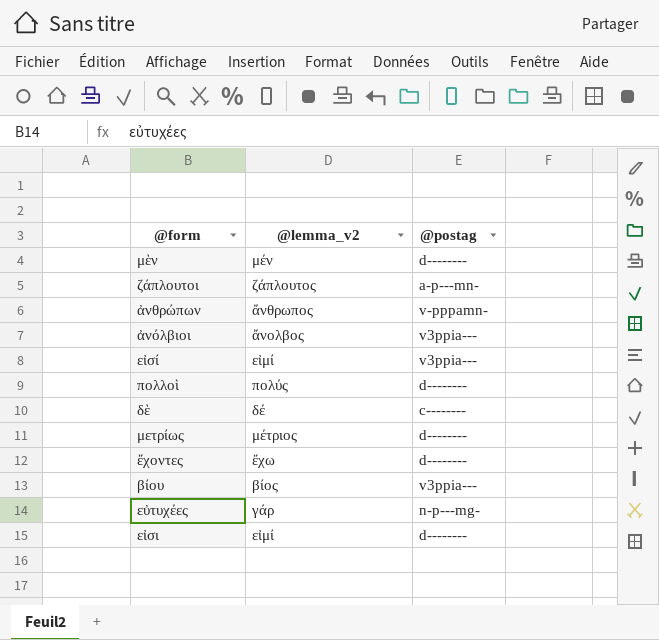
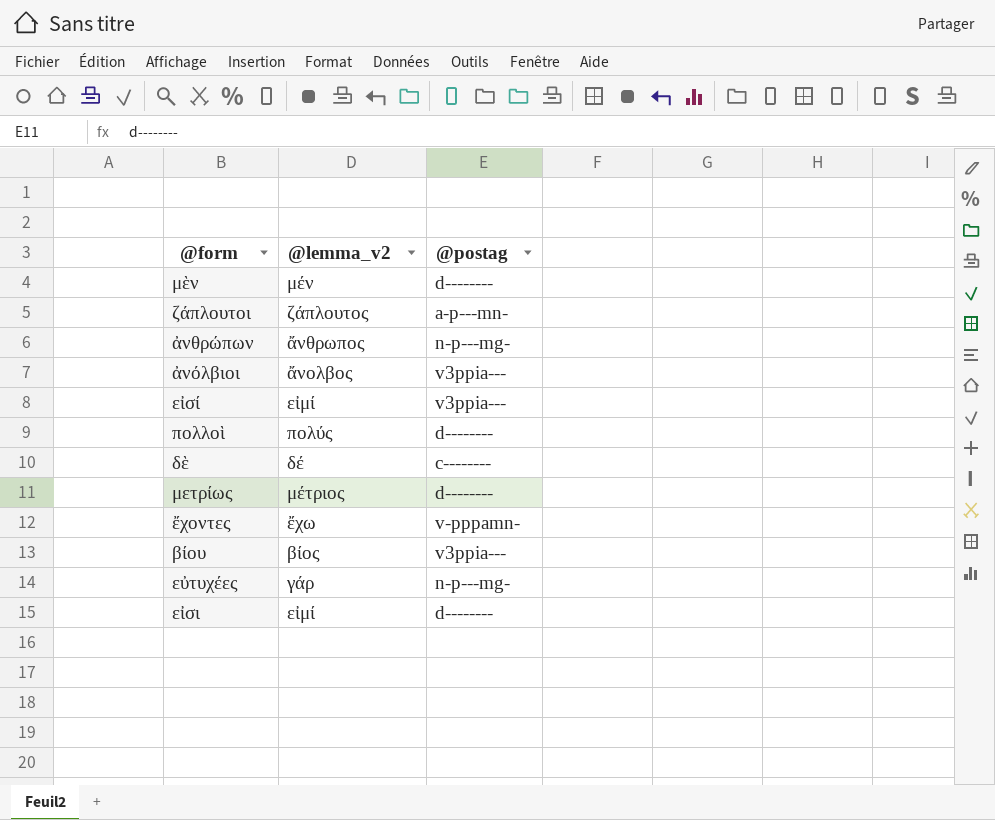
ἀνθρώπων | @postag: v-pppamn- -> n-p---mg-
ἔχοντες | @postag: d-------- -> v-pppamn-

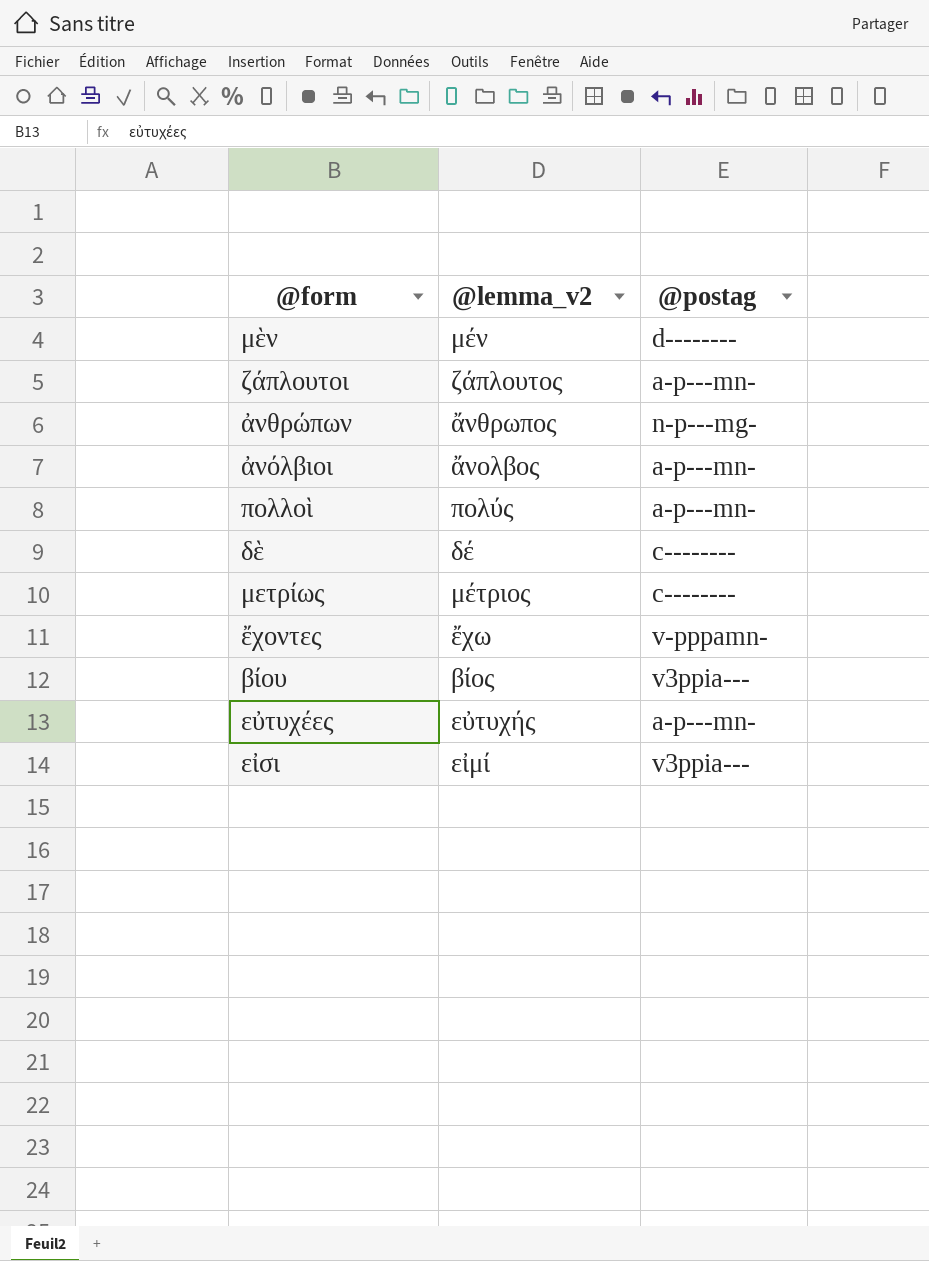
row εἰσί: εἰμί | v3ppia--- -> none
ἀνόλβιοι | @postag: v3ppia--- -> a-p---mn-
πολλοὶ | @postag: d-------- -> a-p---mn-
μετρίως | @postag: d-------- -> c--------
εὐτυχέες | @lemma_v2: γάρ -> εὐτυχής
εὐτυχέες | @postag: n-p---mg- -> a-p---mn-
εἰσι | @postag: d-------- -> v3ppia---

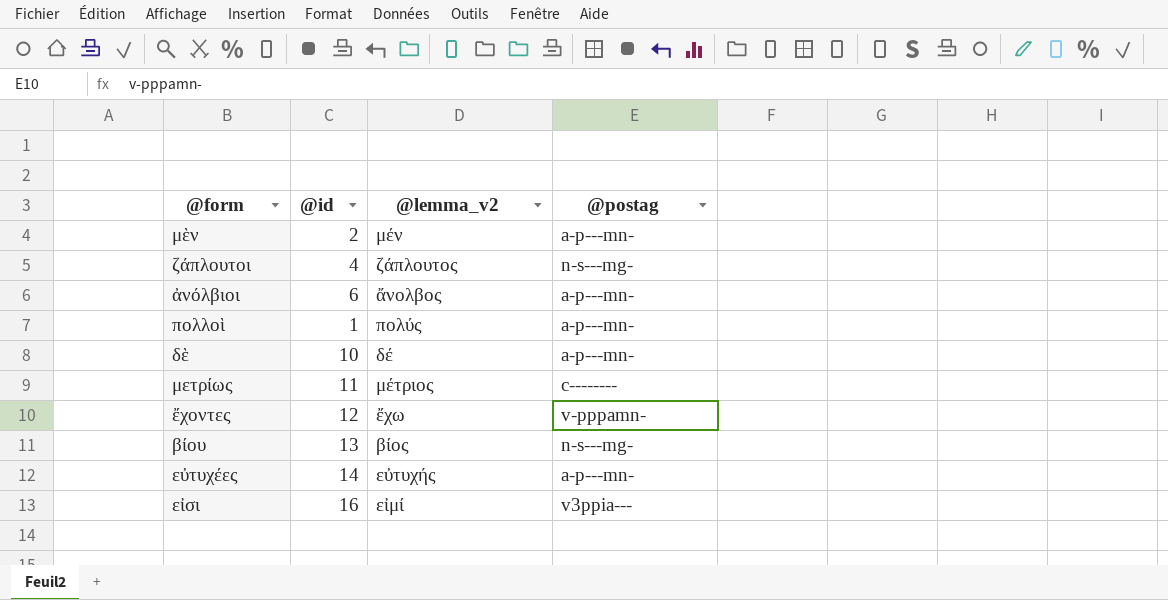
column @id | position: none -> 2
row ἀνθρώπων: ἄνθρωπος | n-p---mg- -> none
μὲν | @postag: d-------- -> a-p---mn-
ζάπλουτοι | @postag: a-p---mn- -> n-s---mg-
δὲ | @postag: c-------- -> a-p---mn-
βίου | @postag: v3ppia--- -> n-s---mg-

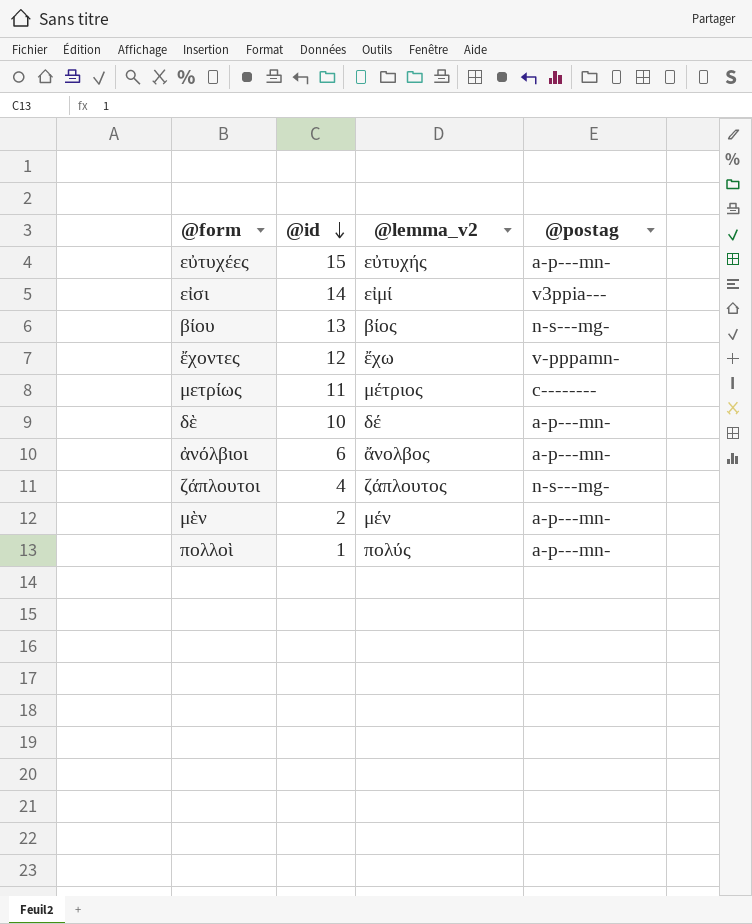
row order: none -> @id descending
εὐτυχέες | @id: 14 -> 15
εἰσι | @id: 16 -> 14

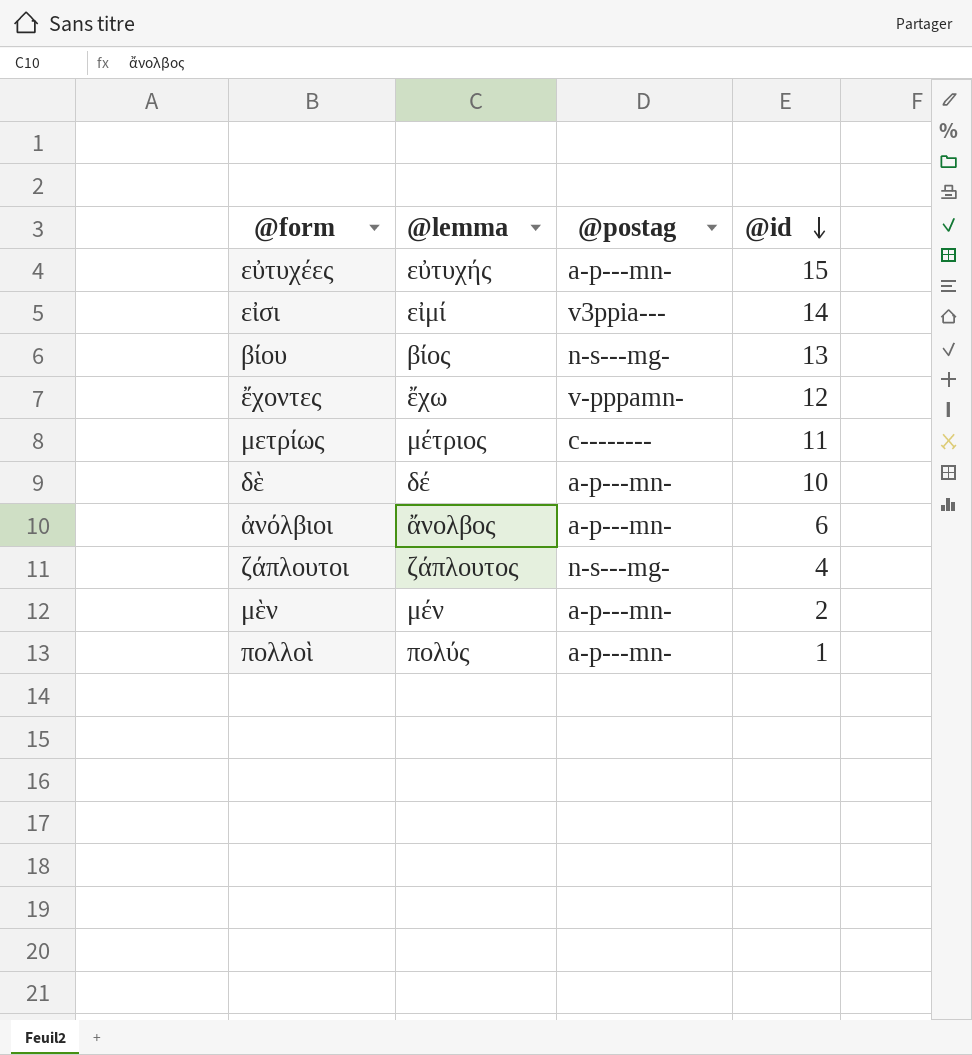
column name: @lemma_v2 -> @lemma
column @id | position: 2 -> 4

